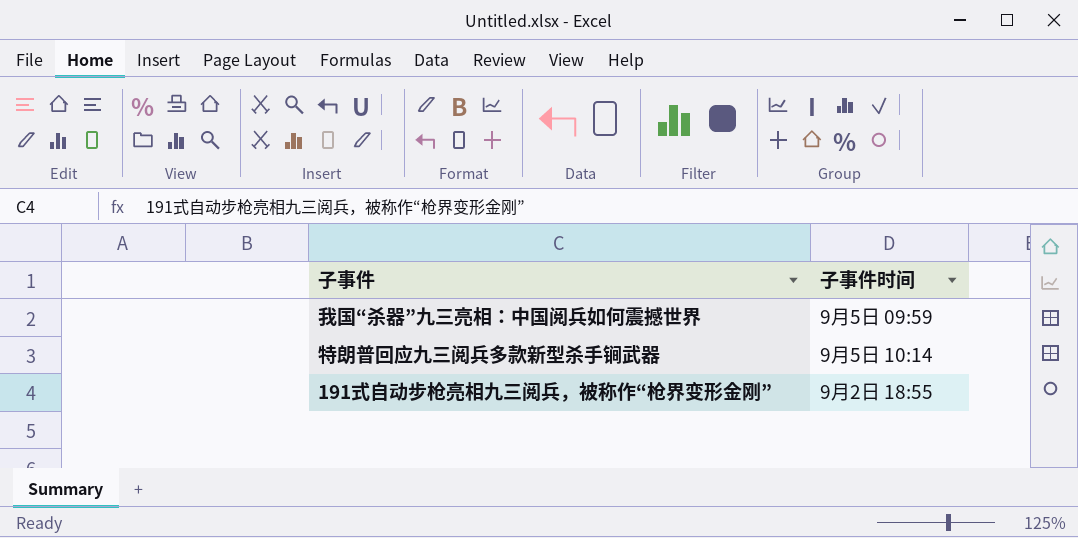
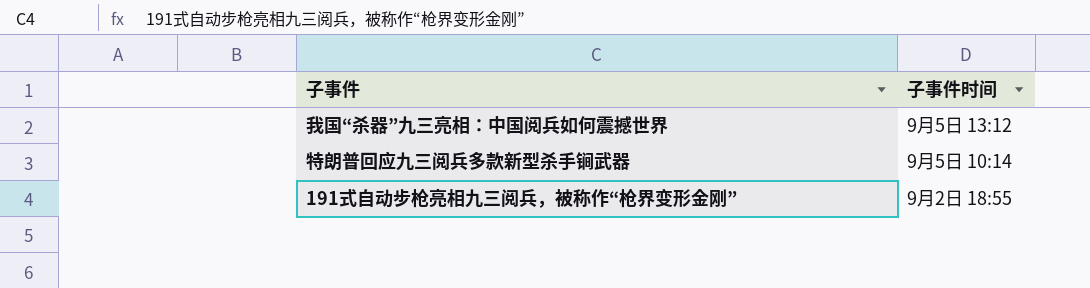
我国“杀器”九三亮相：中国阅兵如何震撼世界 | 子事件时间: 9月5日 09:59 -> 9月5日 13:12

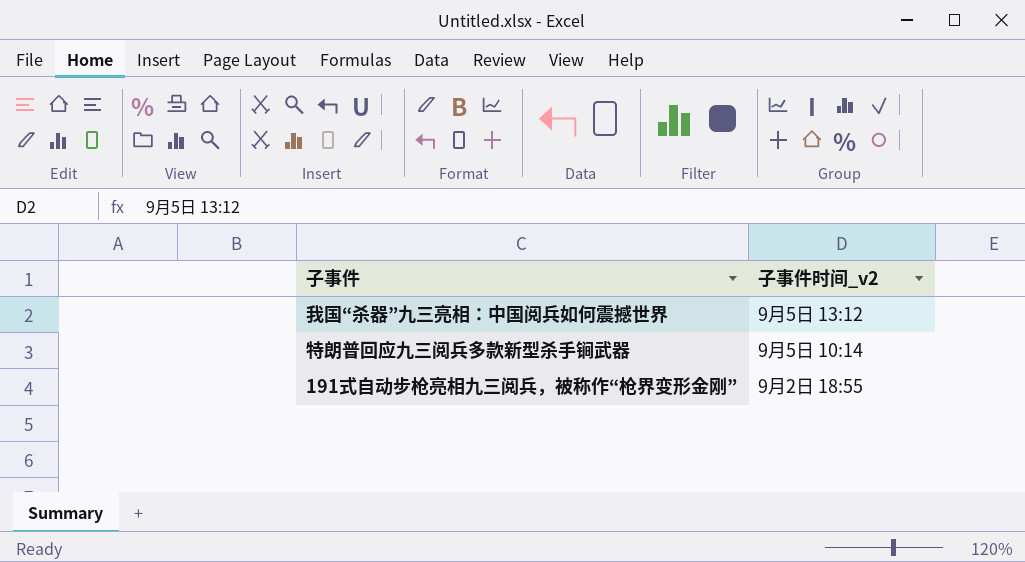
column name: 子事件时间 -> 子事件时间_v2

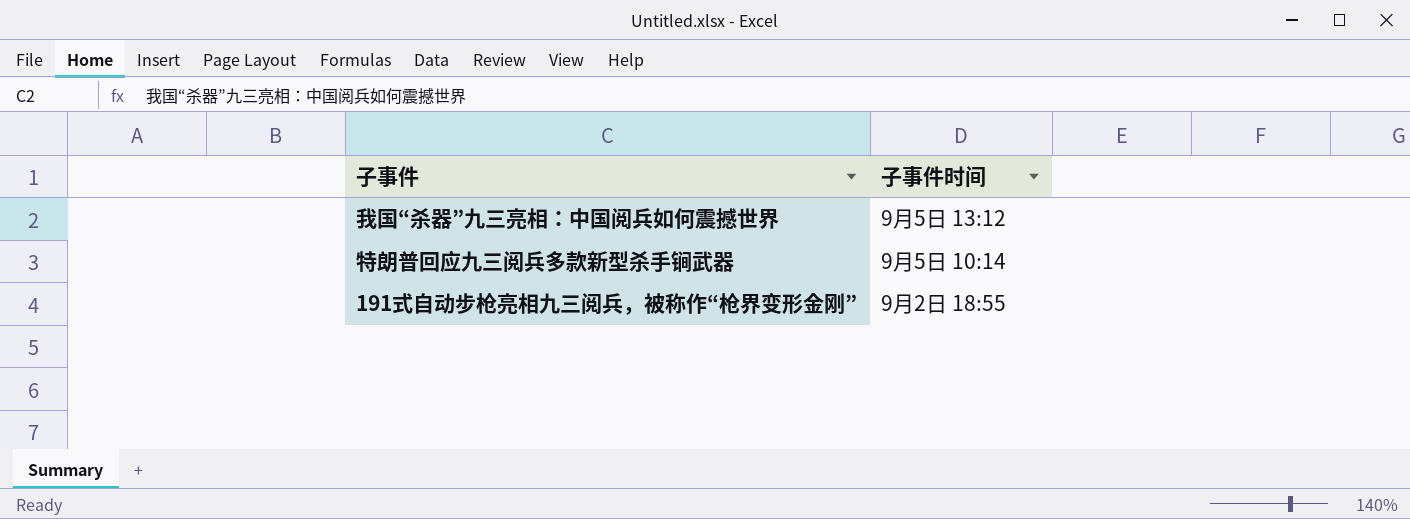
column name: 子事件时间_v2 -> 子事件时间

